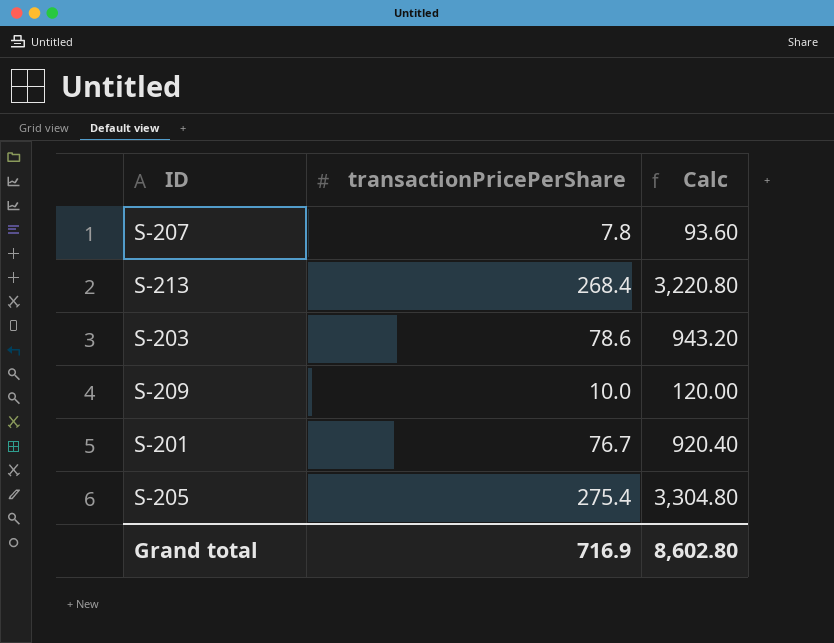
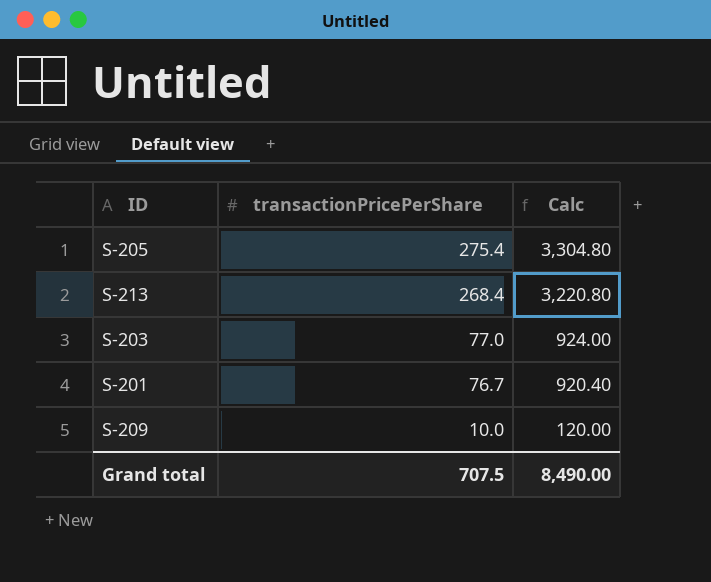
row order: none -> transactionPricePerShare descending
row S-207: 7.8 | 93.60 -> none
S-203 | transactionPricePerShare: 78.6 -> 77.0
S-203 | Calc: 943.20 -> 924.00
Grand total | transactionPricePerShare: 716.9 -> 707.5
Grand total | Calc: 8,602.80 -> 8,490.00

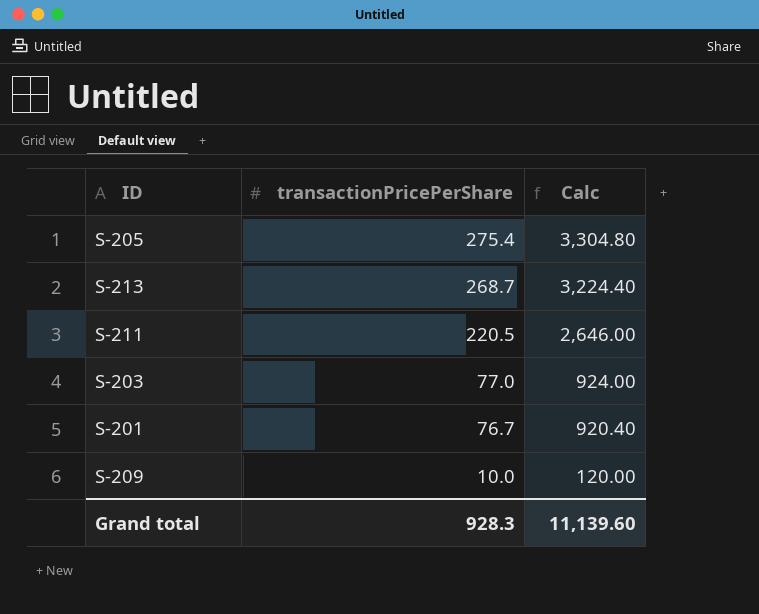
S-213 | transactionPricePerShare: 268.4 -> 268.7
S-213 | Calc: 3,220.80 -> 3,224.40
row S-211: none -> 220.5 | 2,646.00
Grand total | transactionPricePerShare: 707.5 -> 928.3
Grand total | Calc: 8,490.00 -> 11,139.60

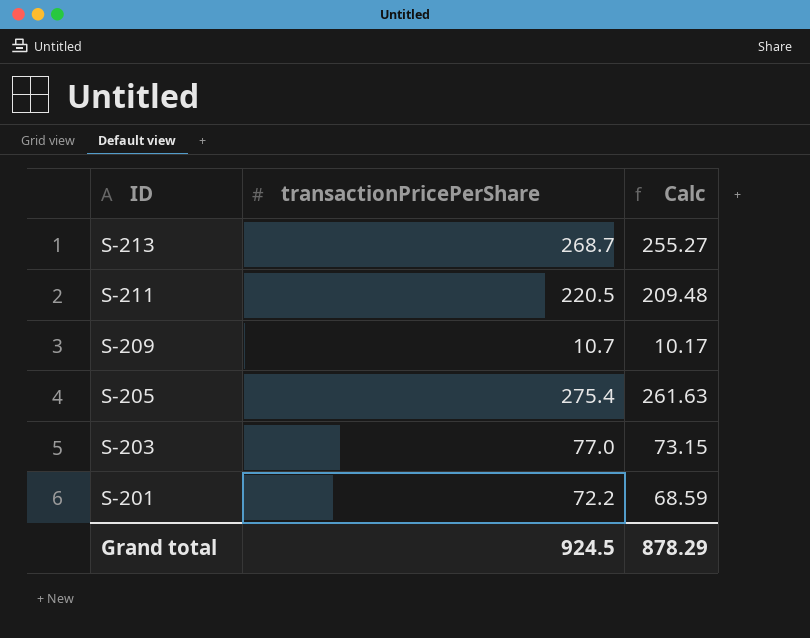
row order: transactionPricePerShare descending -> ID descending
column Calc | formula: [transactionPricePerShare] * 12 -> [transactionPricePerShare] * 0.95
S-209 | transactionPricePerShare: 10.0 -> 10.7
S-201 | transactionPricePerShare: 76.7 -> 72.2
Grand total | transactionPricePerShare: 928.3 -> 924.5
Grand total | Calc: 11,139.60 -> 878.29

